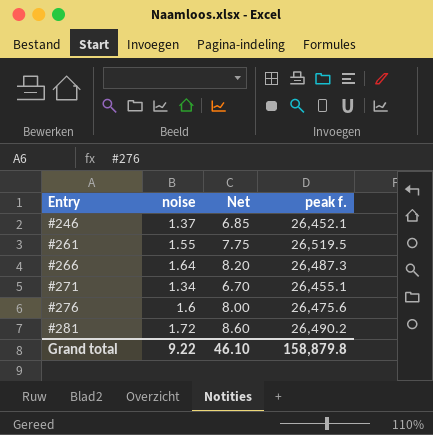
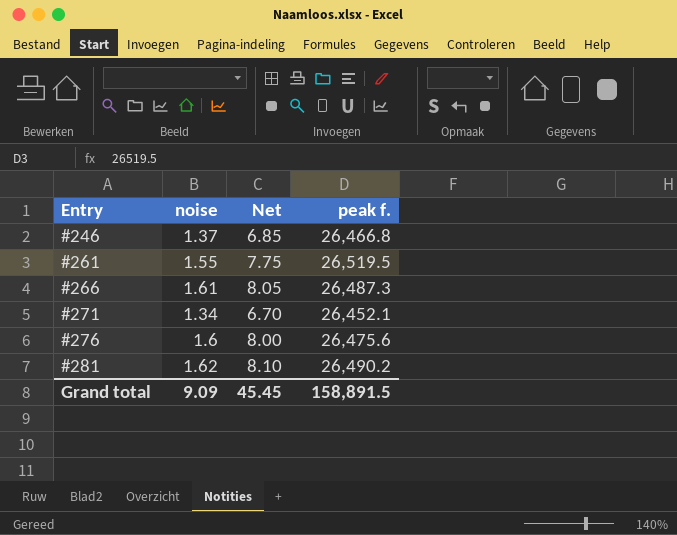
#246 | peak f.: 26,452.1 -> 26,466.8
#266 | noise: 1.64 -> 1.61
#266 | Net: 8.20 -> 8.05
#271 | peak f.: 26,455.1 -> 26,452.1
#281 | noise: 1.72 -> 1.62
#281 | Net: 8.60 -> 8.10
Grand total | noise: 9.22 -> 9.09
Grand total | Net: 46.10 -> 45.45
Grand total | peak f.: 158,879.8 -> 158,891.5

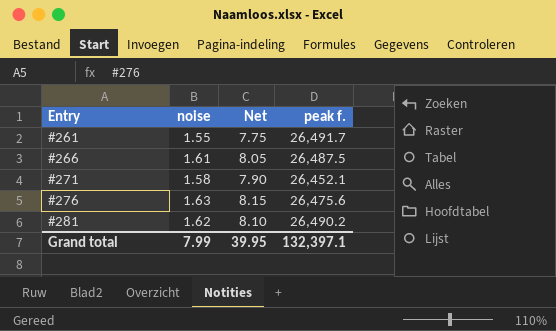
row #246: 1.37 | 6.85 | 26,466.8 -> none
#261 | peak f.: 26,519.5 -> 26,491.7
#266 | peak f.: 26,487.3 -> 26,487.5
#271 | noise: 1.34 -> 1.58
#271 | Net: 6.70 -> 7.90
#276 | noise: 1.6 -> 1.63
#276 | Net: 8.00 -> 8.15
Grand total | noise: 9.09 -> 7.99
Grand total | Net: 45.45 -> 39.95
Grand total | peak f.: 158,891.5 -> 132,397.1

